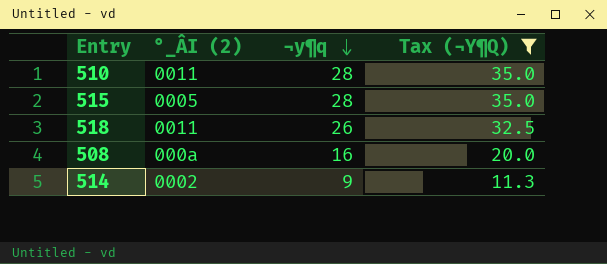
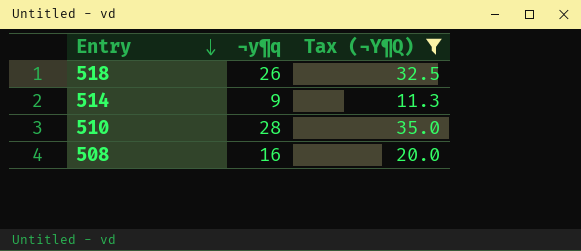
row order: ¬y¶q descending -> Entry descending
column °_ÂI (2) | position: 2 -> none
row 515: 0005 | 28 | 35.0 -> none

